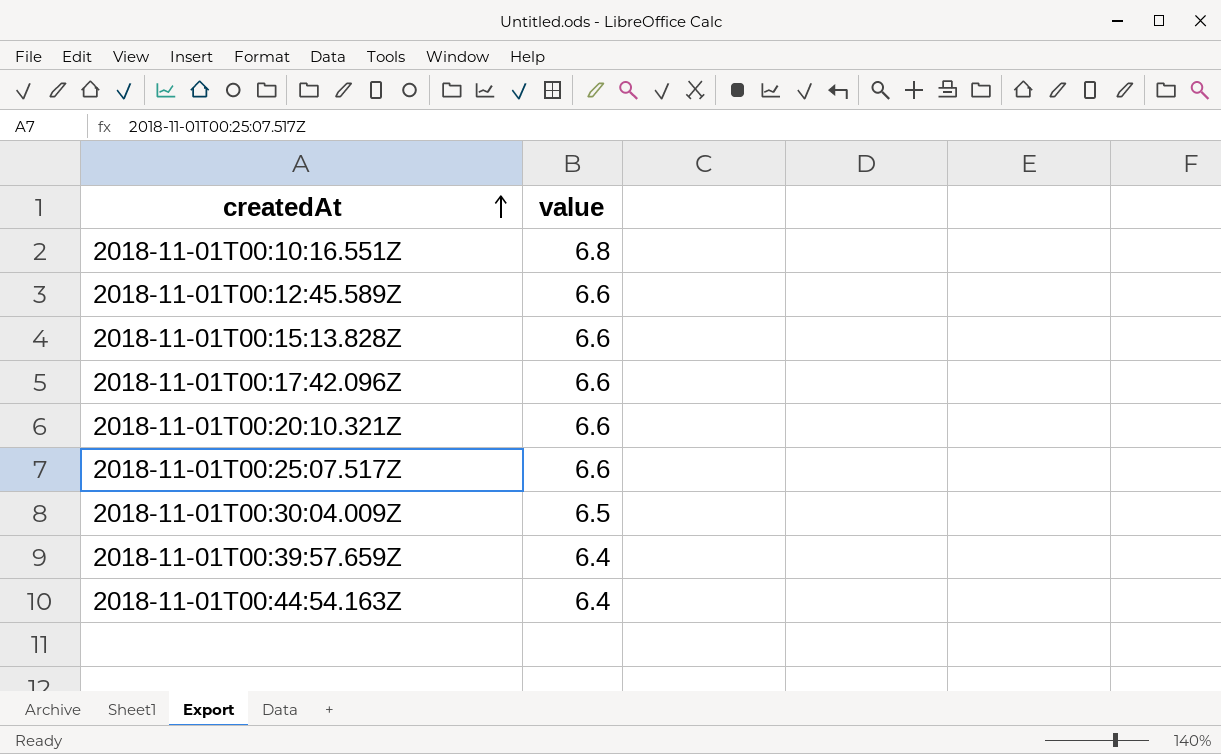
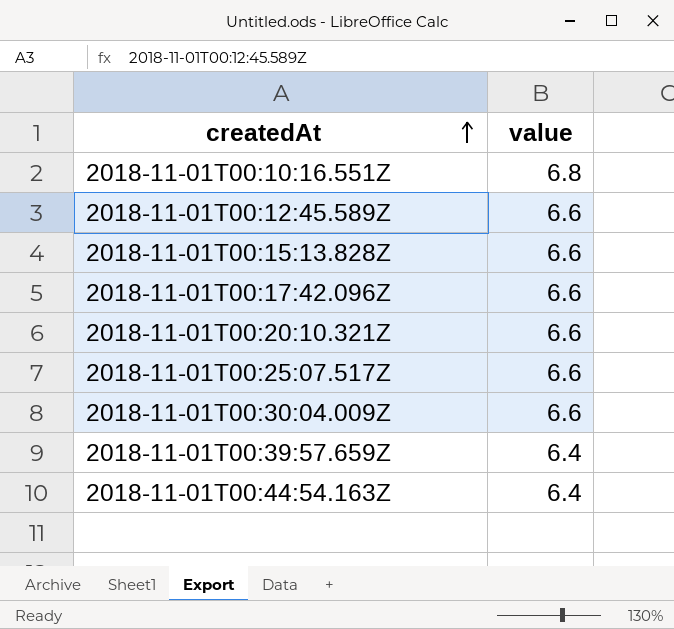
2018-11-01T00:30:04.009Z | value: 6.5 -> 6.6

